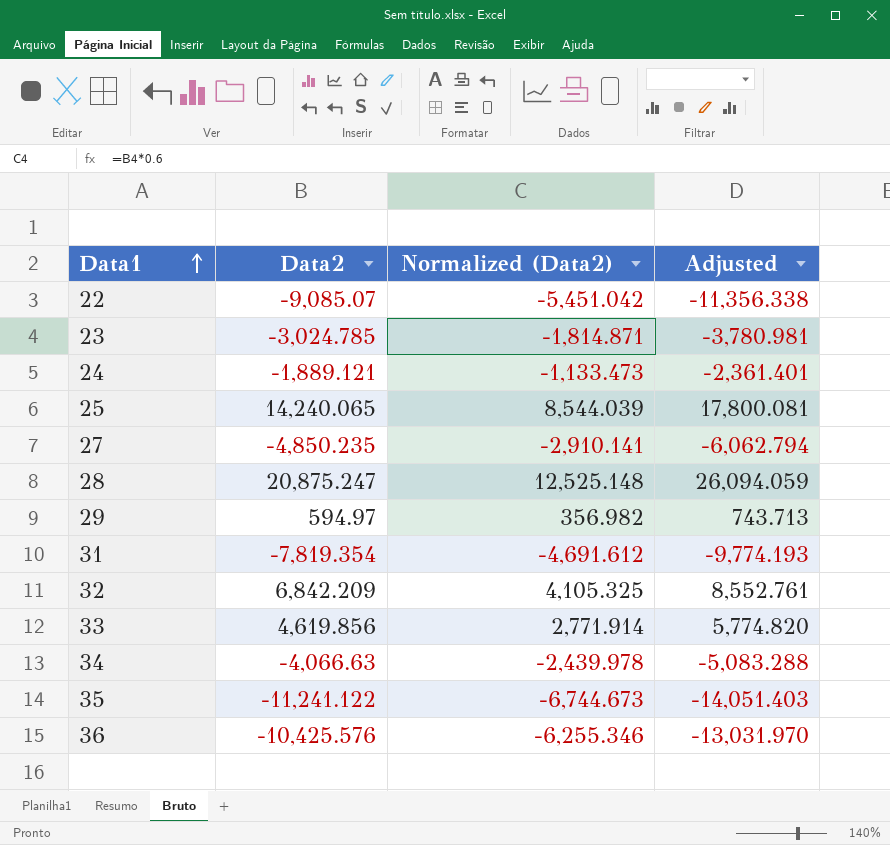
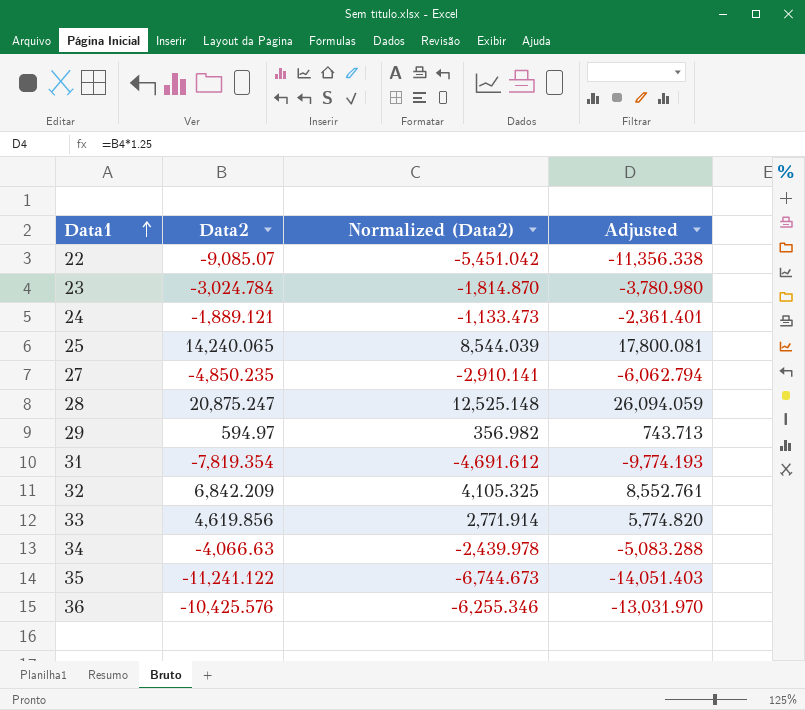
23 | Data2: -3,024.785 -> -3,024.784
23 | Normalized (Data2): -1,814.871 -> -1,814.870
23 | Adjusted: -3,780.981 -> -3,780.980

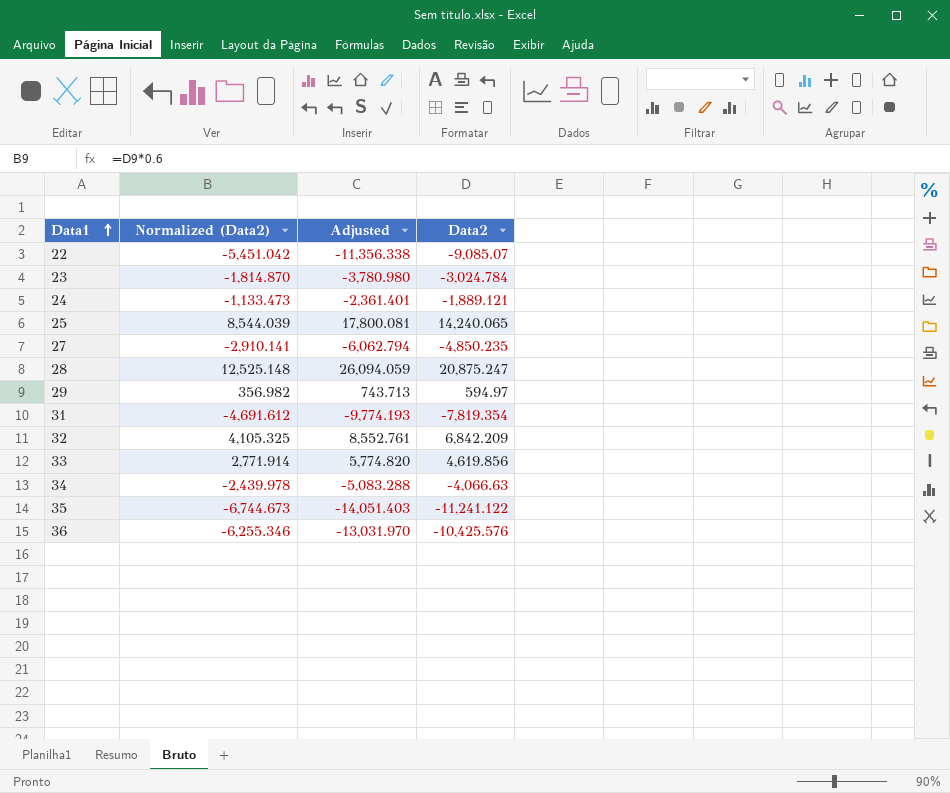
column Data2 | position: 2 -> 4

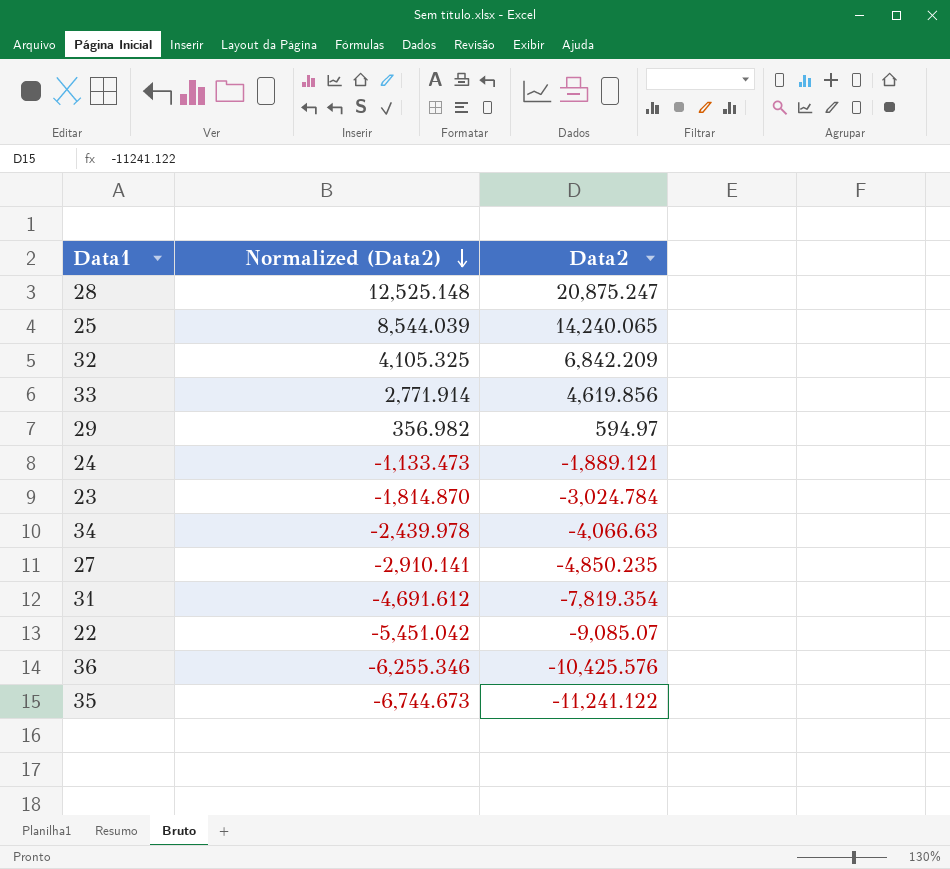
row order: Data1 ascending -> Normalized (Data2) descending
column Adjusted | formula: [Data2] * 1.25 -> none

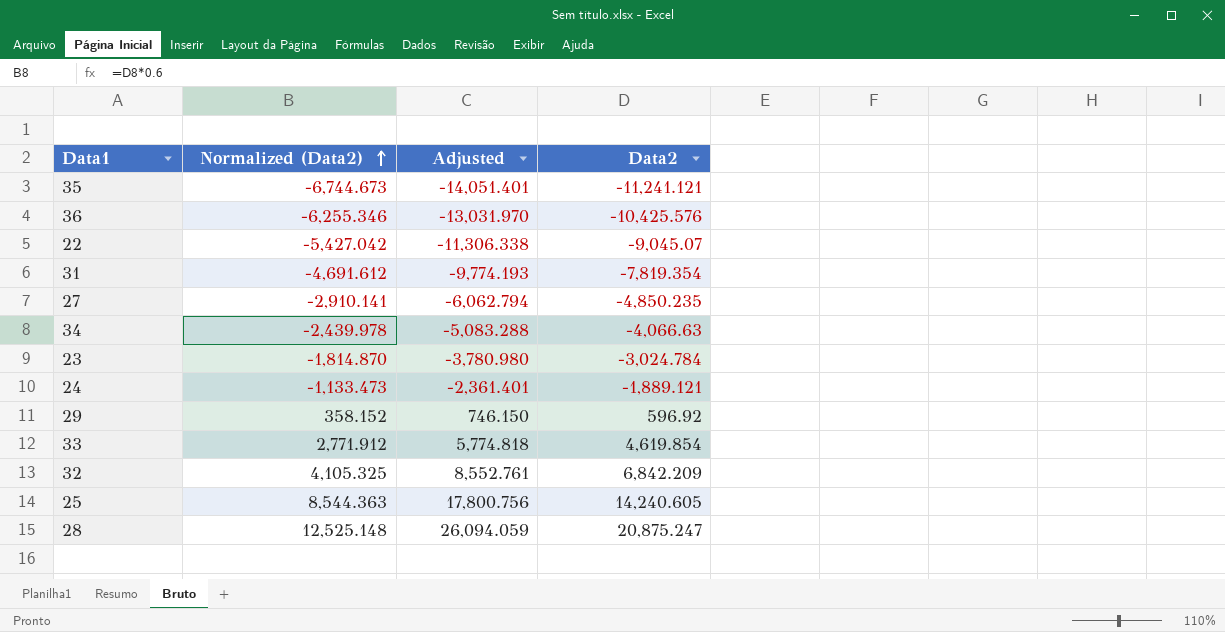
row order: Normalized (Data2) descending -> Normalized (Data2) ascending
column Adjusted | formula: none -> [Data2] * 1.25
35 | Data2: -11,241.122 -> -11,241.121
22 | Normalized (Data2): -5,451.042 -> -5,427.042
22 | Data2: -9,085.07 -> -9,045.07
29 | Normalized (Data2): 356.982 -> 358.152
29 | Data2: 594.97 -> 596.92
33 | Normalized (Data2): 2,771.914 -> 2,771.912
33 | Data2: 4,619.856 -> 4,619.854
25 | Normalized (Data2): 8,544.039 -> 8,544.363
25 | Data2: 14,240.065 -> 14,240.605

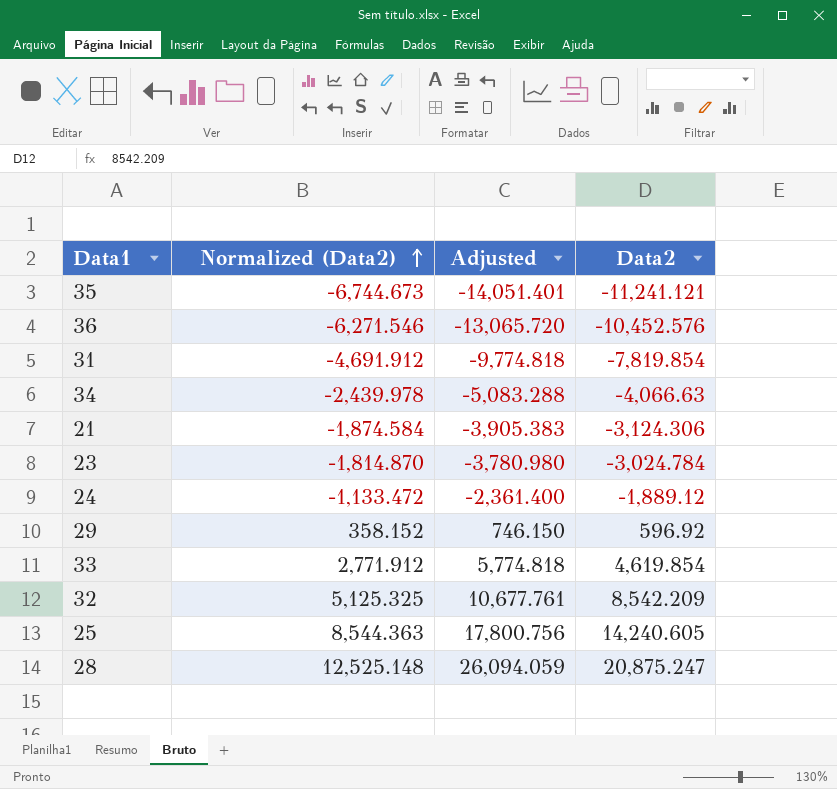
row 22: -5,427.042 | -11,306.338 | -9,045.07 -> none
row 27: -2,910.141 | -6,062.794 | -4,850.235 -> none
36 | Normalized (Data2): -6,255.346 -> -6,271.546
36 | Adjusted: -13,031.970 -> -13,065.720
36 | Data2: -10,425.576 -> -10,452.576
31 | Normalized (Data2): -4,691.612 -> -4,691.912
31 | Adjusted: -9,774.193 -> -9,774.818
31 | Data2: -7,819.354 -> -7,819.854
row 21: none -> -1,874.584 | -3,905.383 | -3,124.306
24 | Normalized (Data2): -1,133.473 -> -1,133.472
24 | Adjusted: -2,361.401 -> -2,361.400
24 | Data2: -1,889.121 -> -1,889.12
32 | Normalized (Data2): 4,105.325 -> 5,125.325
32 | Adjusted: 8,552.761 -> 10,677.761
32 | Data2: 6,842.209 -> 8,542.209

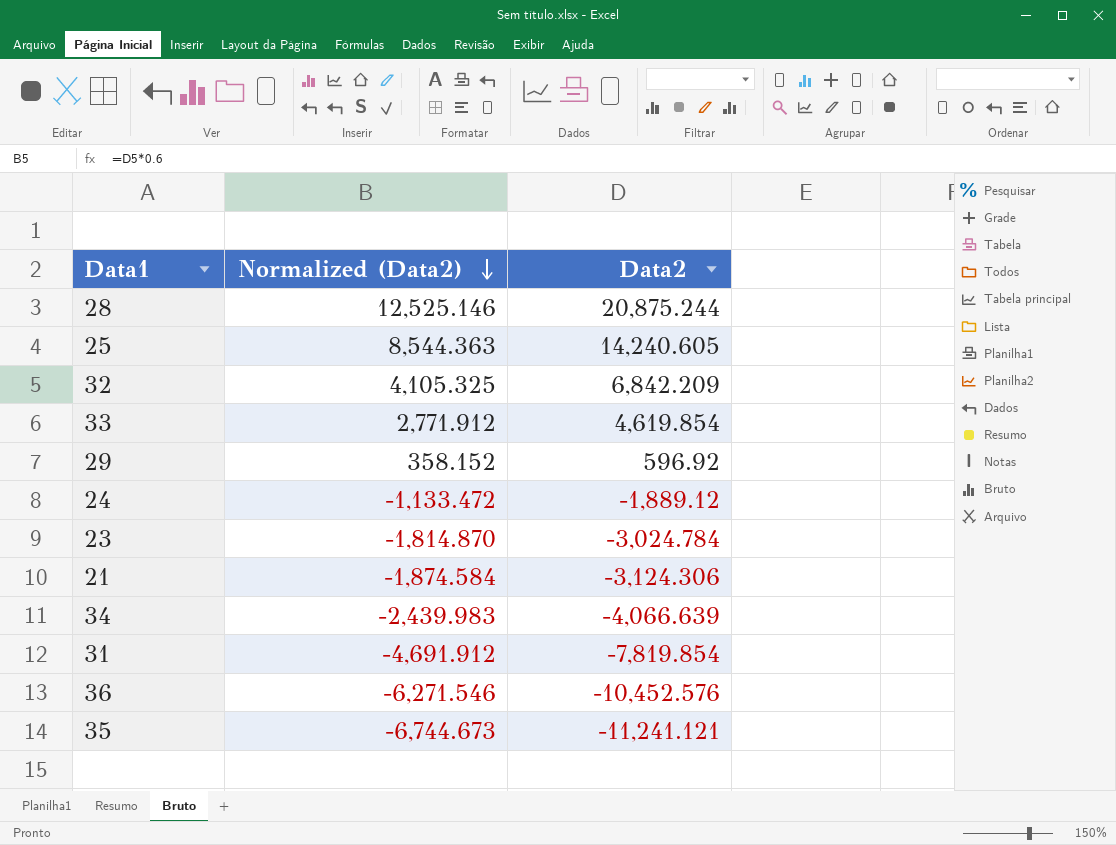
row order: Normalized (Data2) ascending -> Normalized (Data2) descending
column Adjusted | formula: [Data2] * 1.25 -> none
28 | Normalized (Data2): 12,525.148 -> 12,525.146
28 | Data2: 20,875.247 -> 20,875.244
32 | Normalized (Data2): 5,125.325 -> 4,105.325
32 | Data2: 8,542.209 -> 6,842.209
34 | Normalized (Data2): -2,439.978 -> -2,439.983
34 | Data2: -4,066.63 -> -4,066.639

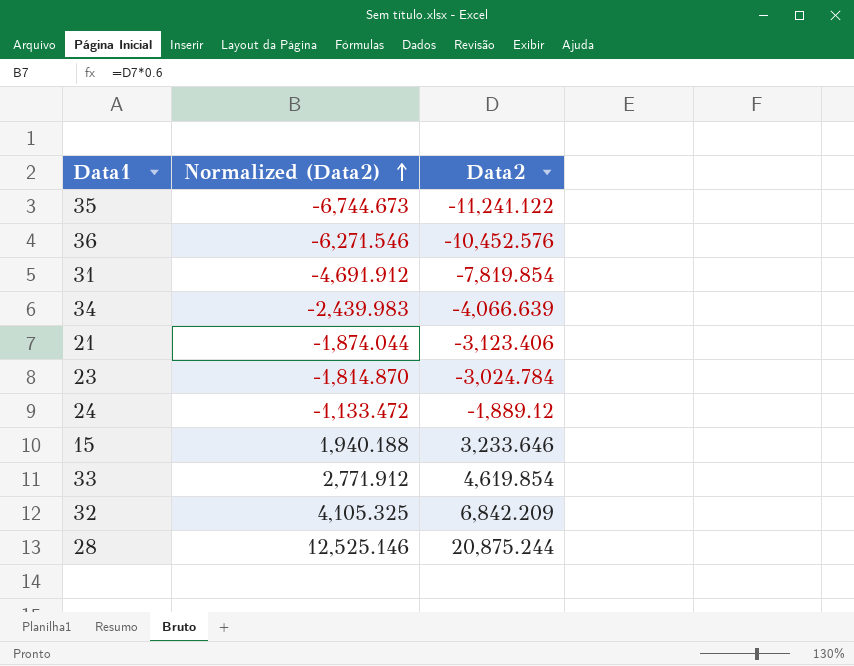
row order: Normalized (Data2) descending -> Normalized (Data2) ascending
row 25: 8,544.363 | 14,240.605 -> none
row 29: 358.152 | 596.92 -> none
35 | Data2: -11,241.121 -> -11,241.122
21 | Normalized (Data2): -1,874.584 -> -1,874.044
21 | Data2: -3,124.306 -> -3,123.406
row 15: none -> 1,940.188 | 3,233.646

